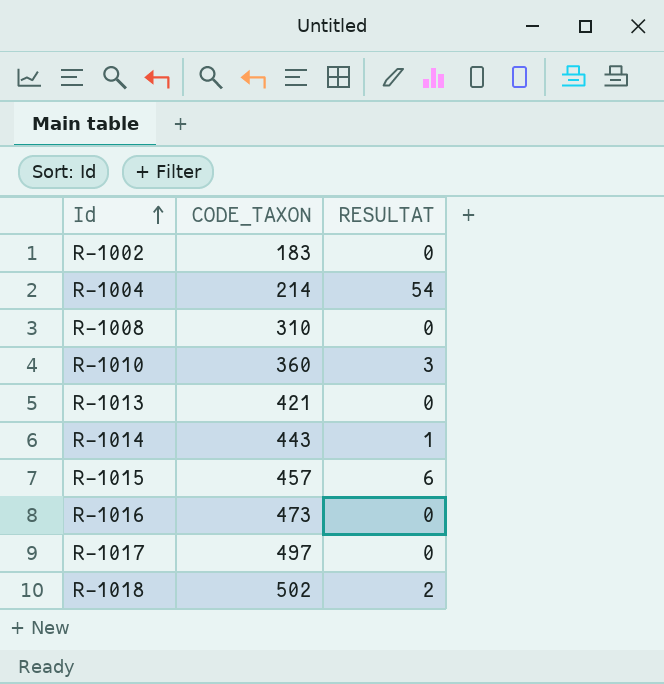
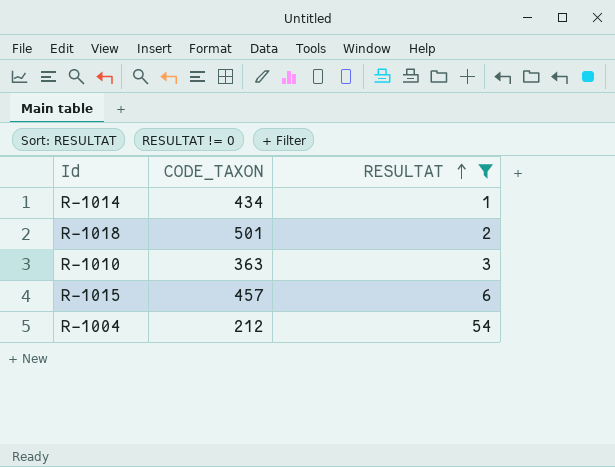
filter: none -> RESULTAT != 0
row order: Id ascending -> RESULTAT ascending
R-1014 | CODE_TAXON: 443 -> 434
R-1018 | CODE_TAXON: 502 -> 501
R-1010 | CODE_TAXON: 360 -> 363
R-1004 | CODE_TAXON: 214 -> 212

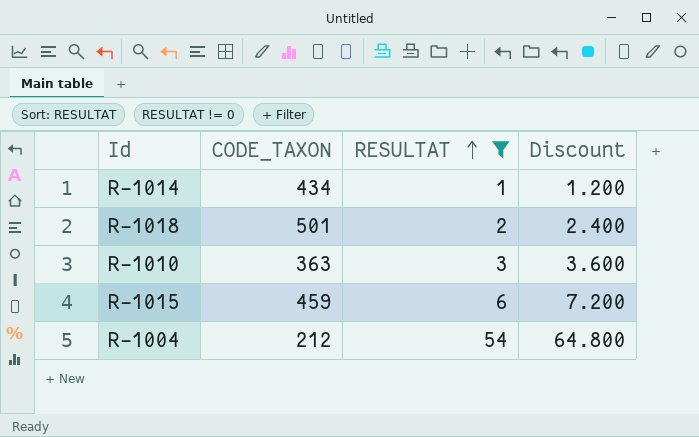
column Discount | formula: none -> [RESULTAT] * 1.2
R-1015 | CODE_TAXON: 457 -> 459

